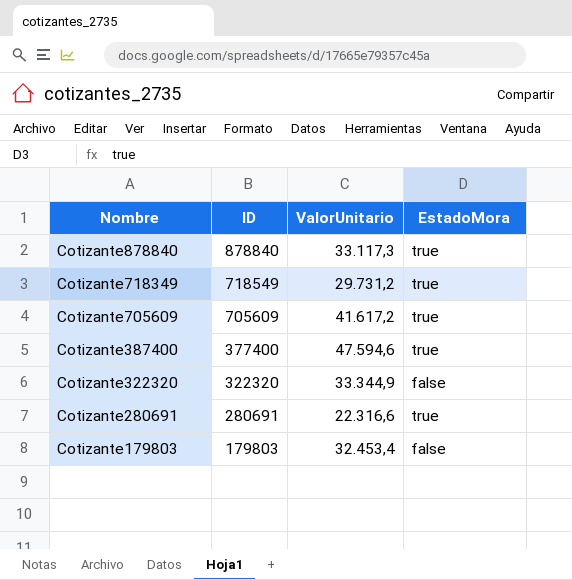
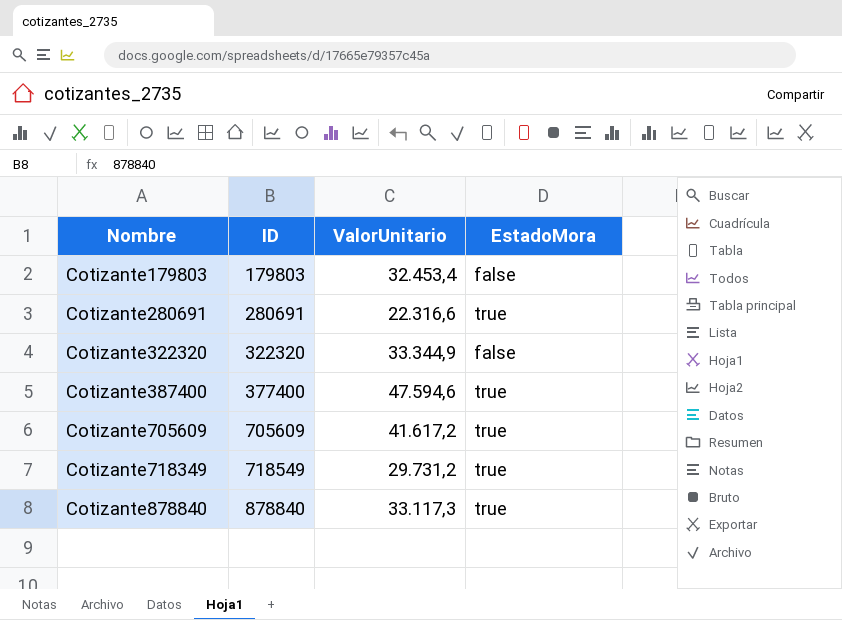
row order: Nombre descending -> Nombre ascending

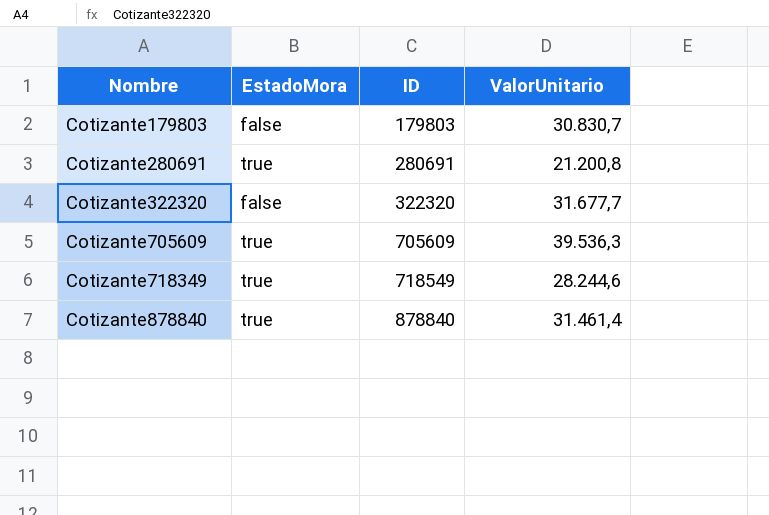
column EstadoMora | position: 4 -> 2
row Cotizante387400: 377400 | 47.594,6 | true -> none
Cotizante179803 | ValorUnitario: 32.453,4 -> 30.830,7
Cotizante280691 | ValorUnitario: 22.316,6 -> 21.200,8
Cotizante322320 | ValorUnitario: 33.344,9 -> 31.677,7
Cotizante705609 | ValorUnitario: 41.617,2 -> 39.536,3
Cotizante718349 | ValorUnitario: 29.731,2 -> 28.244,6
Cotizante878840 | ValorUnitario: 33.117,3 -> 31.461,4

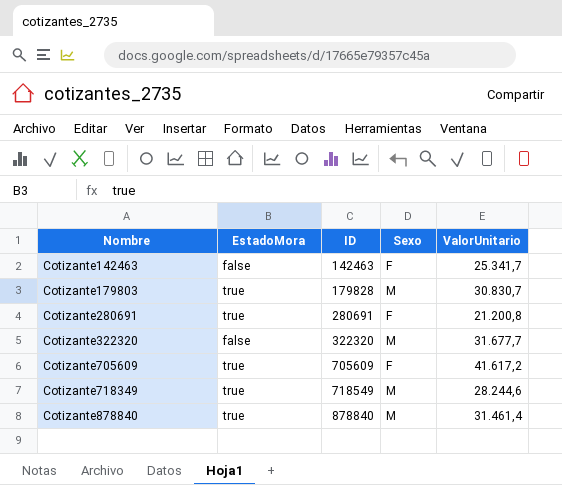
column Sexo | position: none -> 4
row Cotizante142463: none -> false | 142463 | F | 25.341,7
Cotizante179803 | EstadoMora: false -> true
Cotizante179803 | ID: 179803 -> 179828
Cotizante705609 | ValorUnitario: 39.536,3 -> 41.617,2

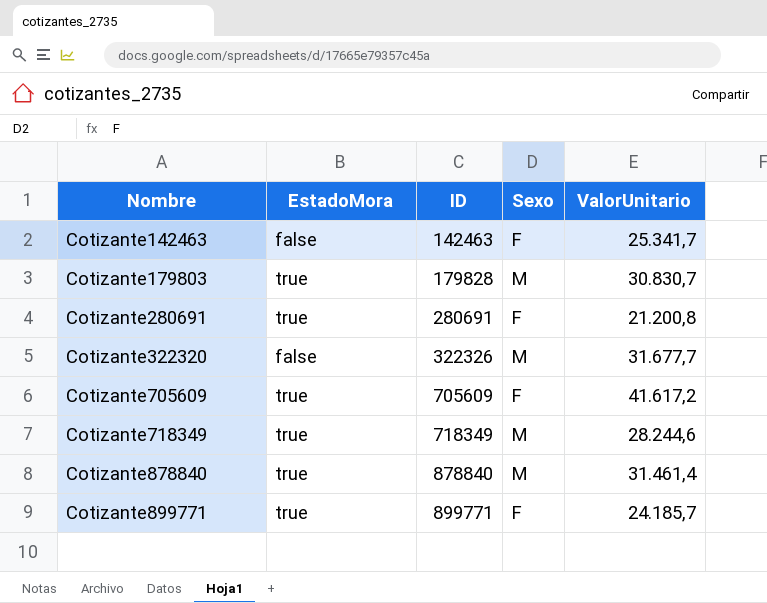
Cotizante322320 | ID: 322320 -> 322326
Cotizante718349 | ID: 718549 -> 718349
row Cotizante899771: none -> true | 899771 | F | 24.185,7

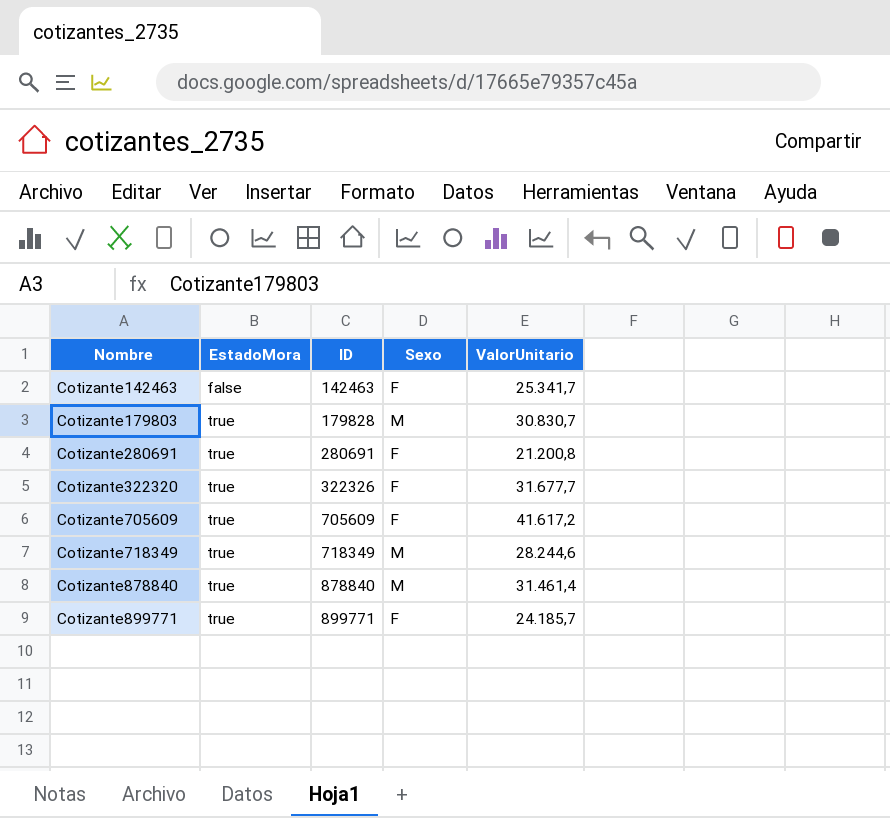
Cotizante322320 | EstadoMora: false -> true
Cotizante322320 | Sexo: M -> F

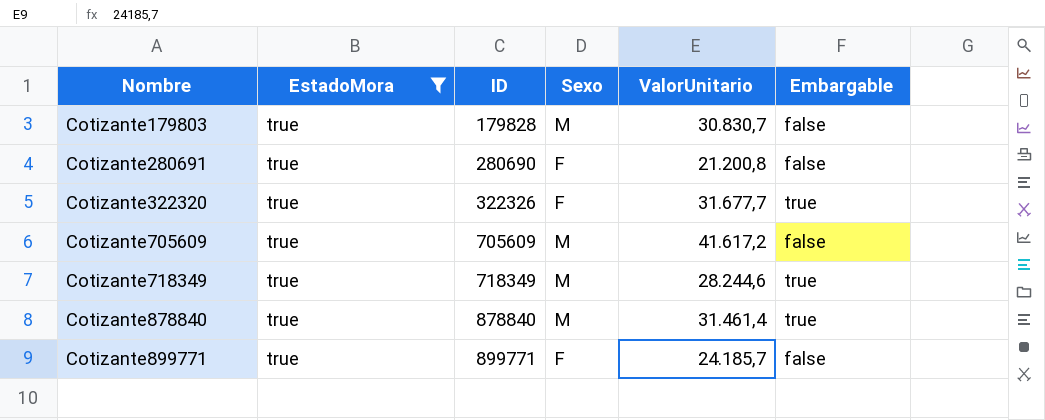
filter: none -> EstadoMora = true
column Embargable | position: none -> 6
Cotizante280691 | ID: 280691 -> 280690
Cotizante705609 | Sexo: F -> M

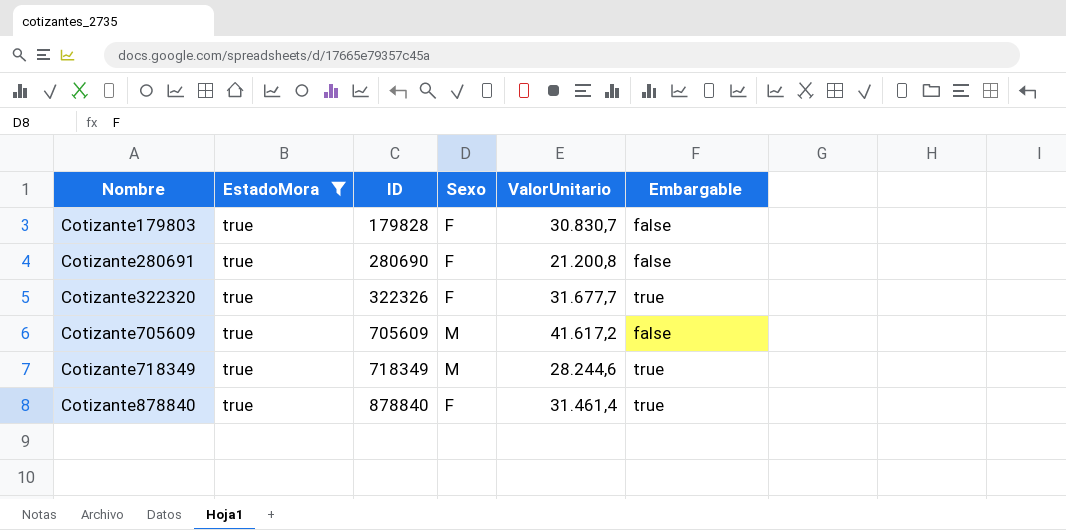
row Cotizante899771: true | 899771 | F | 24.185,7 | false -> none
Cotizante179803 | Sexo: M -> F
Cotizante878840 | Sexo: M -> F

